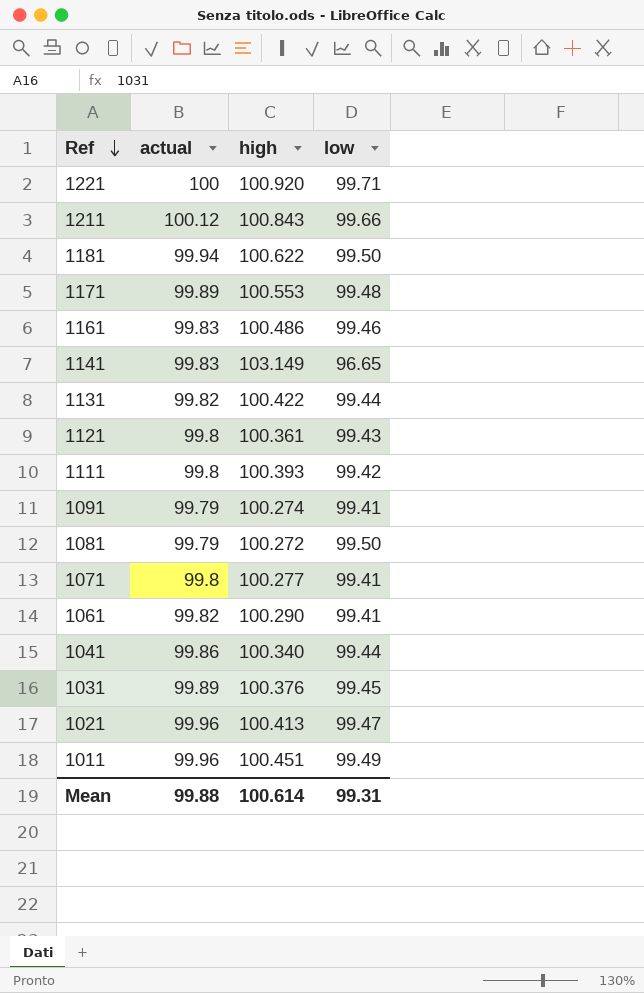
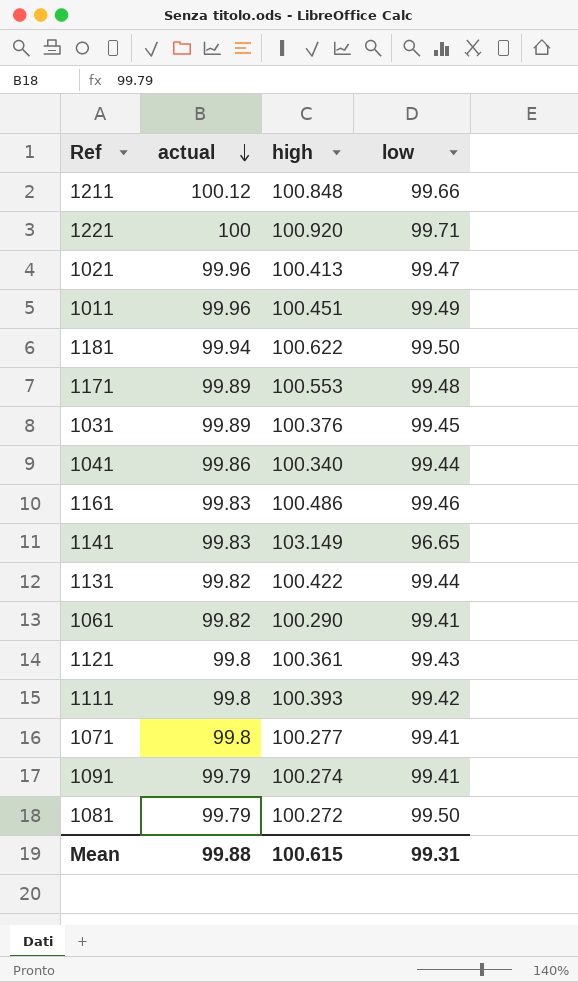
row order: Ref descending -> actual descending
1211 | high: 100.843 -> 100.848
Mean | high: 100.614 -> 100.615

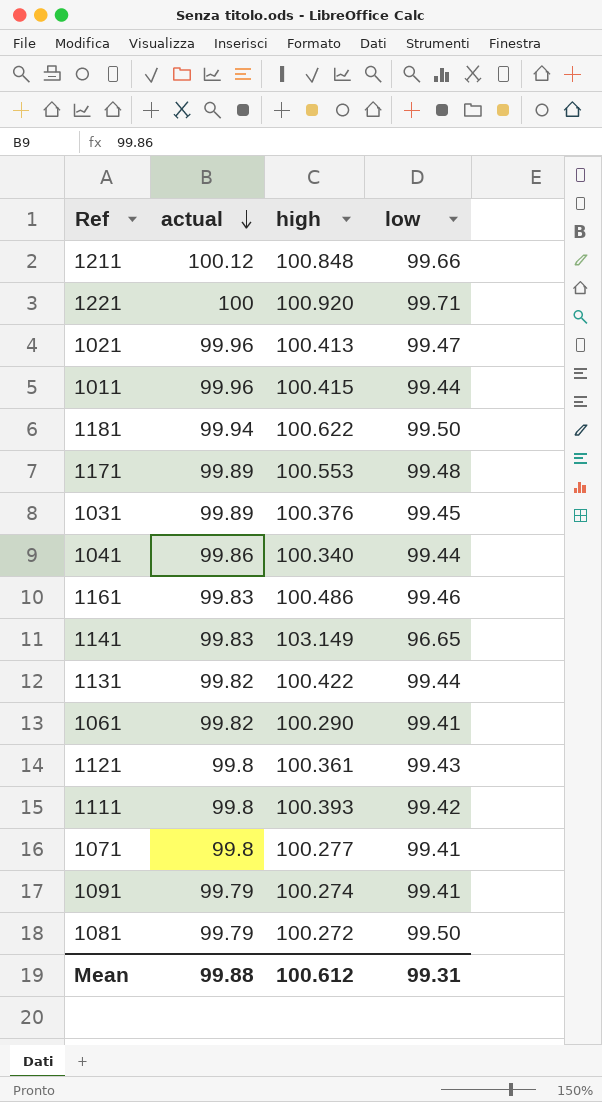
1011 | high: 100.451 -> 100.415
1011 | low: 99.49 -> 99.44
Mean | high: 100.615 -> 100.612

